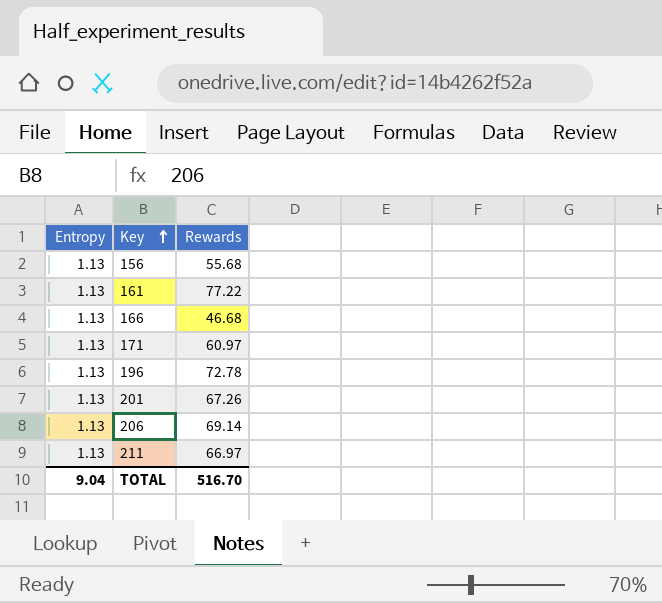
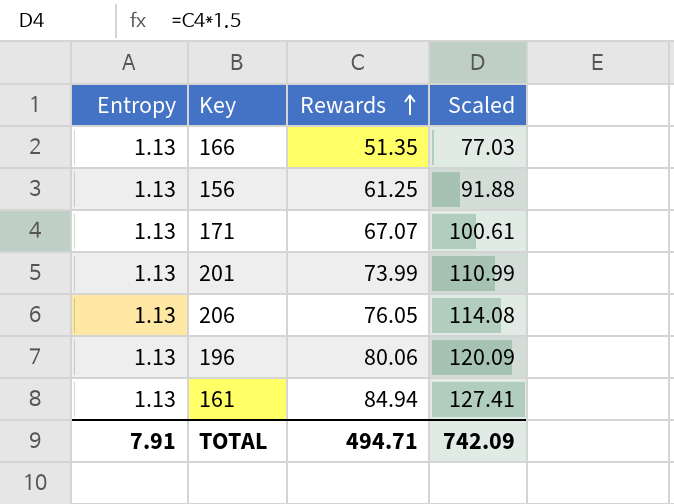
row order: Key ascending -> Rewards ascending
column Scaled | formula: none -> [Rewards] * 1.5
row 211: 1.13 | 66.97 -> none
166 | Rewards: 46.68 -> 51.35
156 | Rewards: 55.68 -> 61.25
171 | Rewards: 60.97 -> 67.07
201 | Rewards: 67.26 -> 73.99
206 | Rewards: 69.14 -> 76.05
196 | Rewards: 72.78 -> 80.06
161 | Rewards: 77.22 -> 84.94
TOTAL | Entropy: 9.04 -> 7.91
TOTAL | Rewards: 516.70 -> 494.71

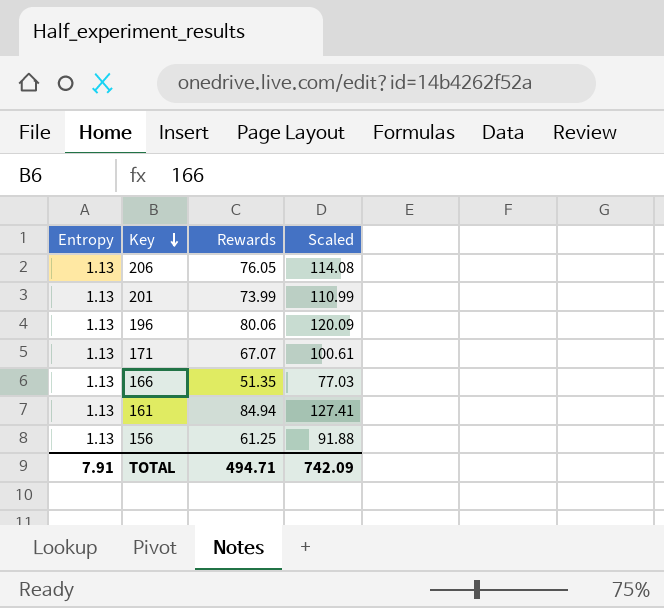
row order: Rewards ascending -> Key descending

